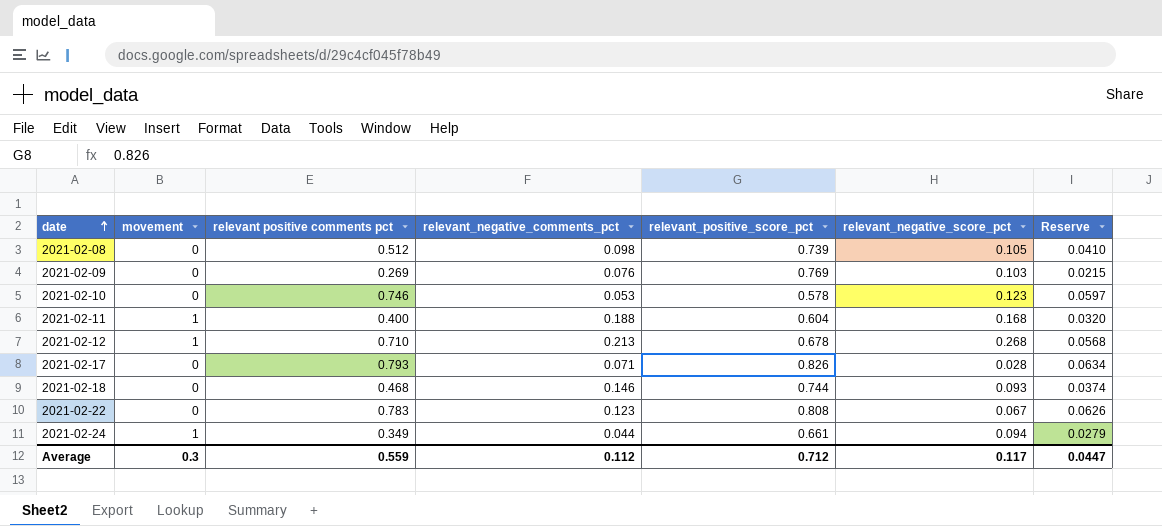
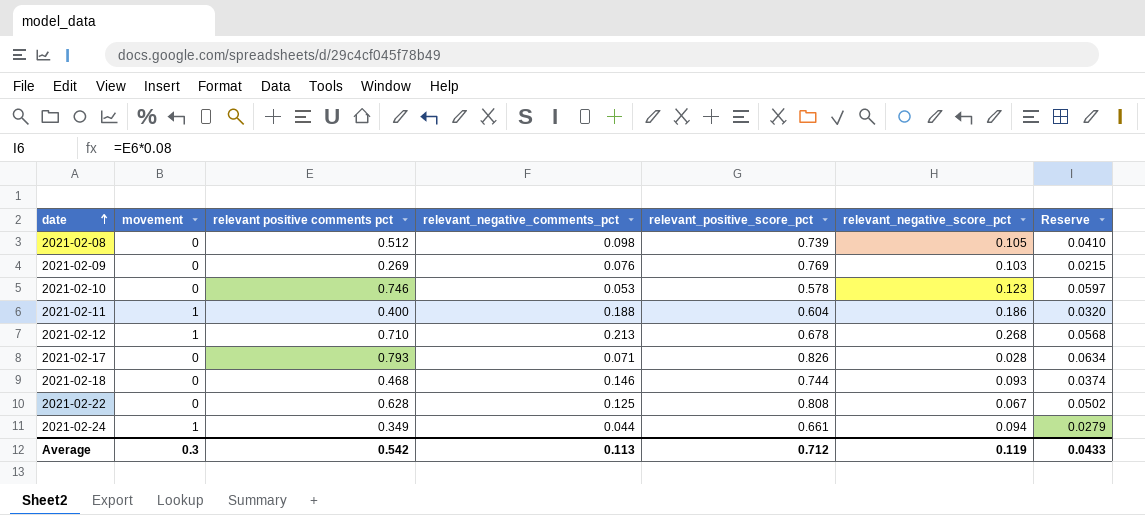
2021-02-11 | relevant_negative_score_pct: 0.168 -> 0.186
2021-02-22 | relevant positive comments pct: 0.783 -> 0.628
2021-02-22 | relevant_negative_comments_pct: 0.123 -> 0.125
2021-02-22 | Reserve: 0.0626 -> 0.0502
Average | relevant positive comments pct: 0.559 -> 0.542
Average | relevant_negative_comments_pct: 0.112 -> 0.113
Average | relevant_negative_score_pct: 0.117 -> 0.119
Average | Reserve: 0.0447 -> 0.0433

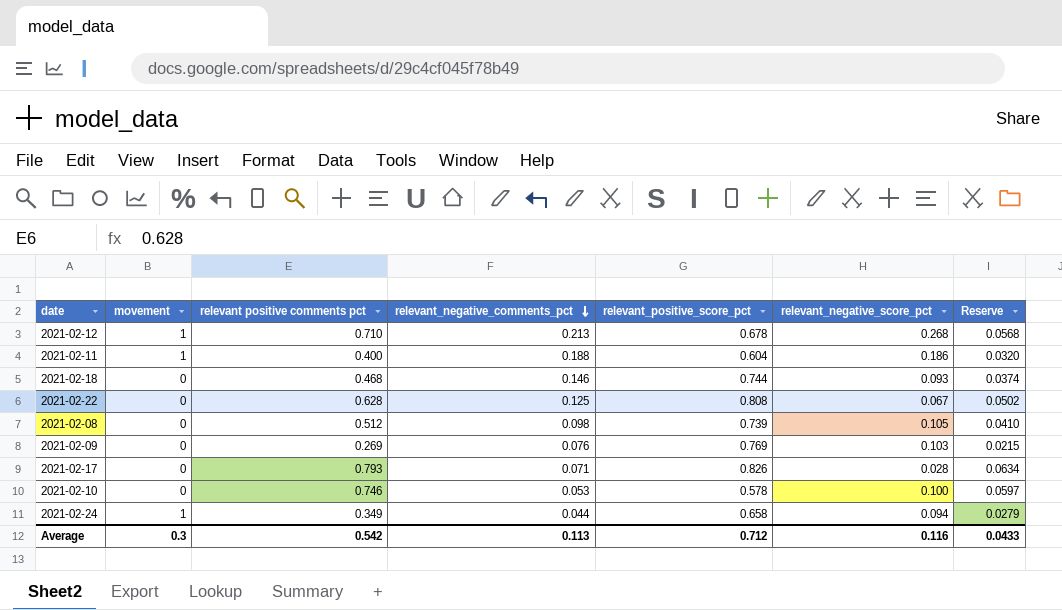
row order: date ascending -> relevant_negative_comments_pct descending
2021-02-10 | relevant_negative_score_pct: 0.123 -> 0.100
2021-02-24 | relevant_positive_score_pct: 0.661 -> 0.658
Average | relevant_negative_score_pct: 0.119 -> 0.116

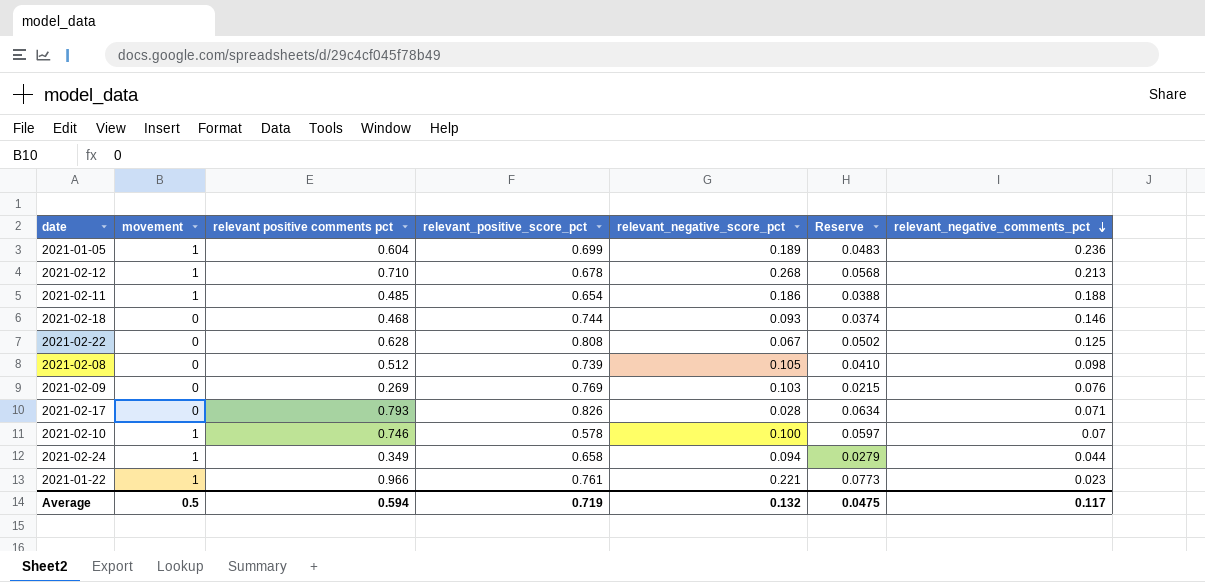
column relevant_negative_comments_pct | position: 4 -> 7
row 2021-01-05: none -> 1 | 0.604 | 0.699 | 0.189 | 0.0483 | 0.236
2021-02-11 | relevant positive comments pct: 0.400 -> 0.485
2021-02-11 | relevant_positive_score_pct: 0.604 -> 0.654
2021-02-11 | Reserve: 0.0320 -> 0.0388
2021-02-10 | movement: 0 -> 1
2021-02-10 | relevant_negative_comments_pct: 0.053 -> 0.07
row 2021-01-22: none -> 1 | 0.966 | 0.761 | 0.221 | 0.0773 | 0.023
Average | movement: 0.3 -> 0.5
Average | relevant positive comments pct: 0.542 -> 0.594
Average | relevant_positive_score_pct: 0.712 -> 0.719
Average | relevant_negative_score_pct: 0.116 -> 0.132
Average | Reserve: 0.0433 -> 0.0475
Average | relevant_negative_comments_pct: 0.113 -> 0.117

